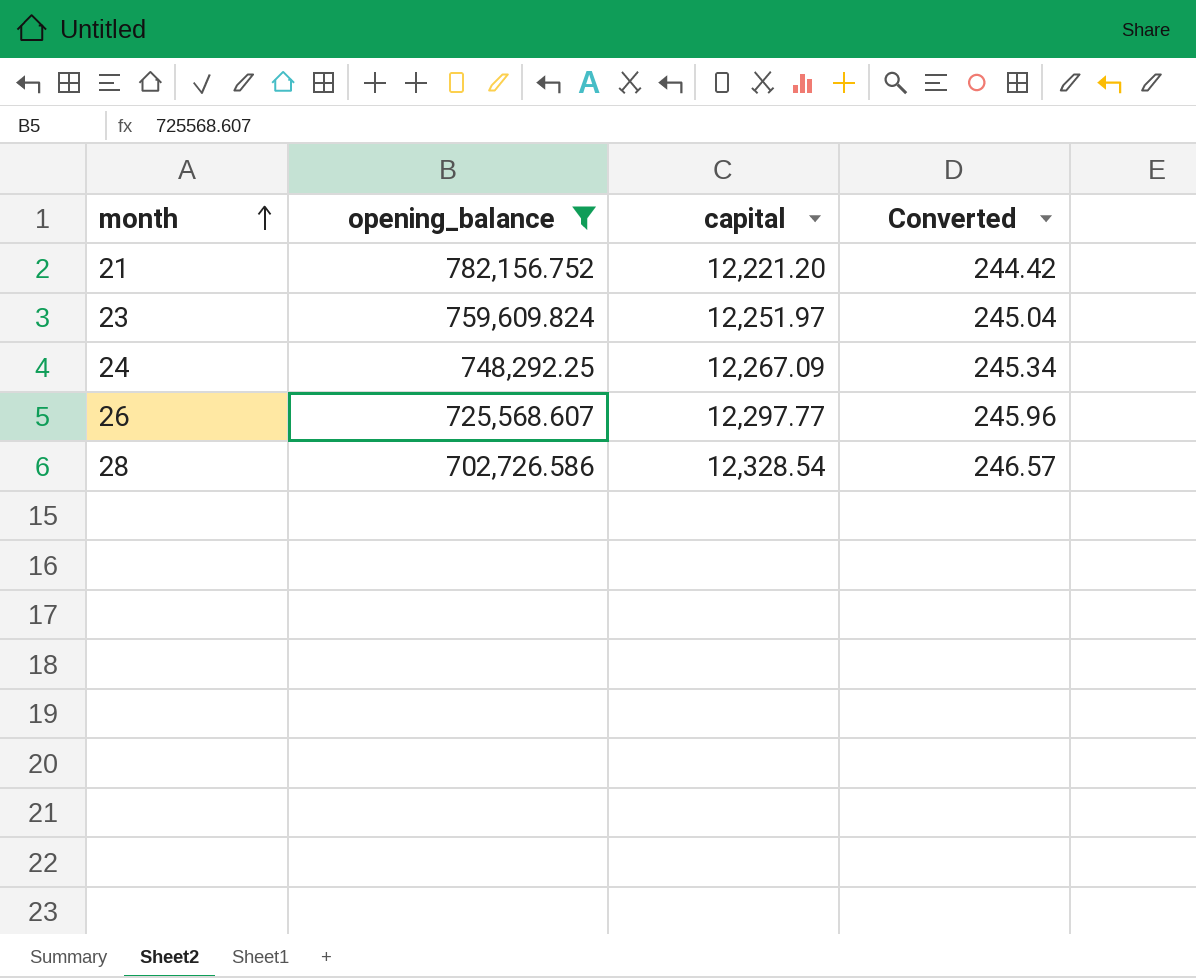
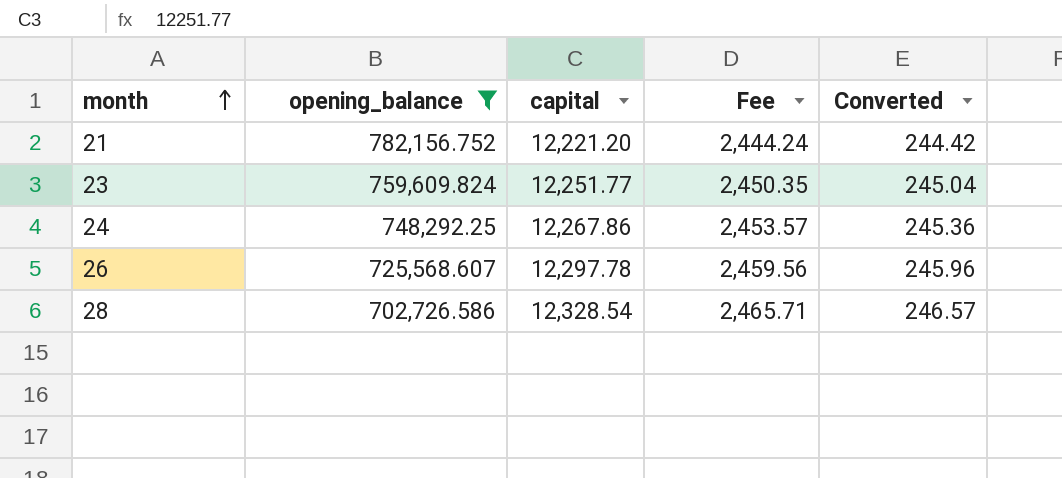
column Fee | formula: none -> [capital] * 0.2
23 | capital: 12,251.97 -> 12,251.77
24 | capital: 12,267.09 -> 12,267.86
24 | Converted: 245.34 -> 245.36
26 | capital: 12,297.77 -> 12,297.78

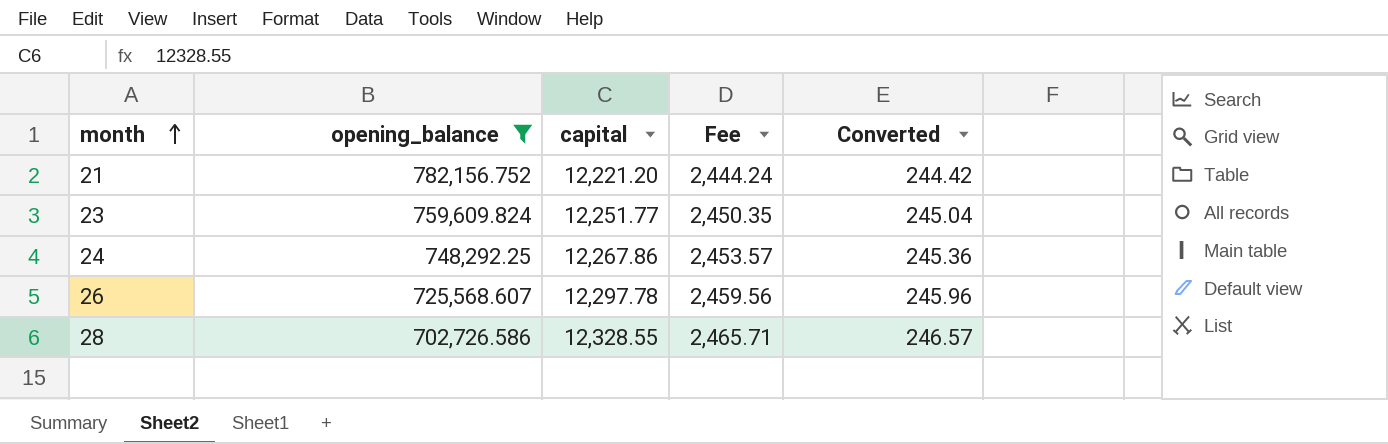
28 | capital: 12,328.54 -> 12,328.55

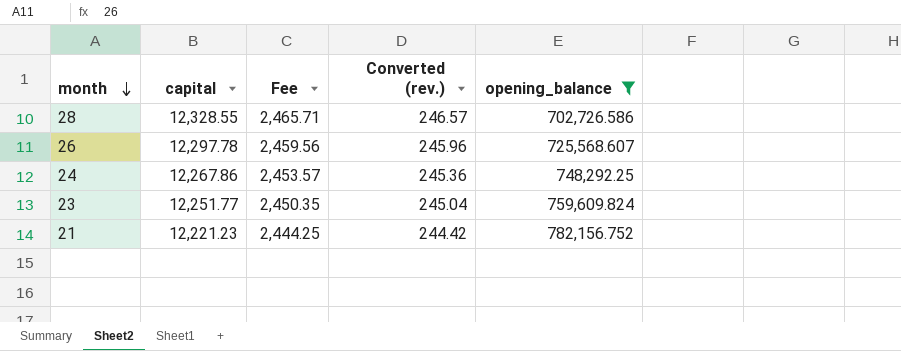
row order: month ascending -> month descending
column name: Converted -> Converted (rev.)
column opening_balance | position: 2 -> 5
21 | capital: 12,221.20 -> 12,221.23
21 | Fee: 2,444.24 -> 2,444.25

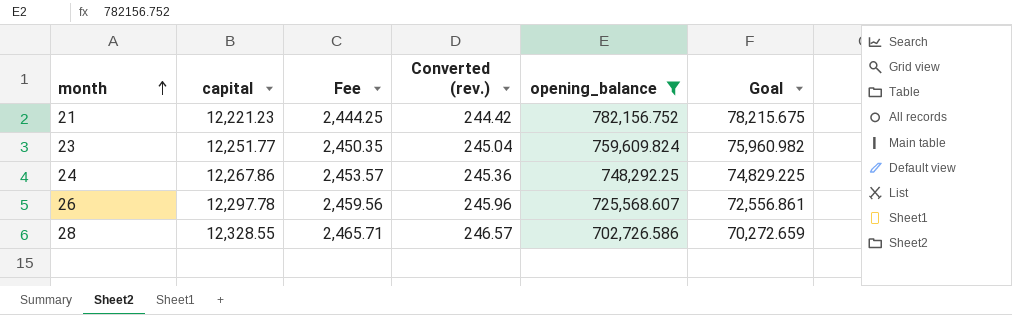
row order: month descending -> month ascending
column Goal | formula: none -> [opening_balance] * 0.1

